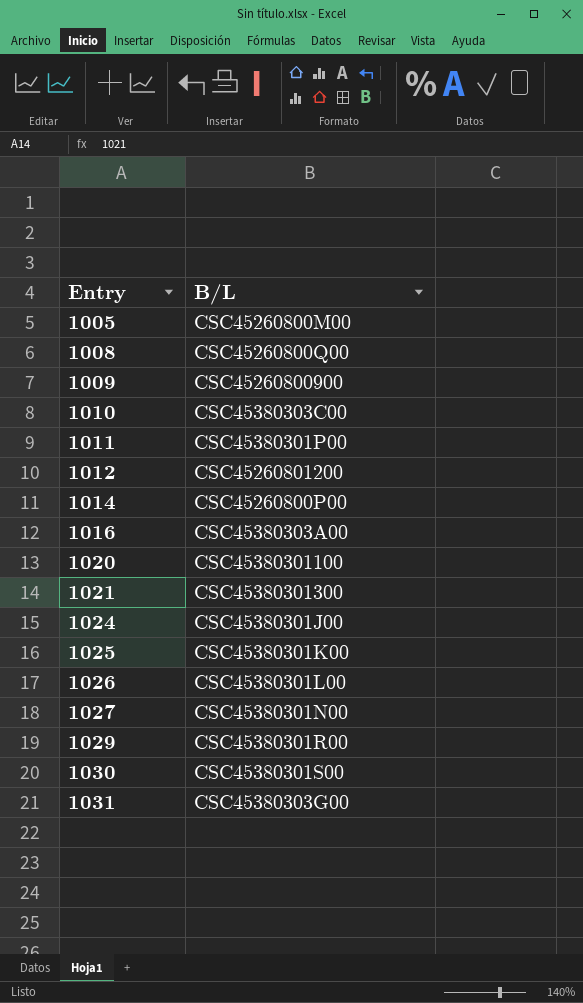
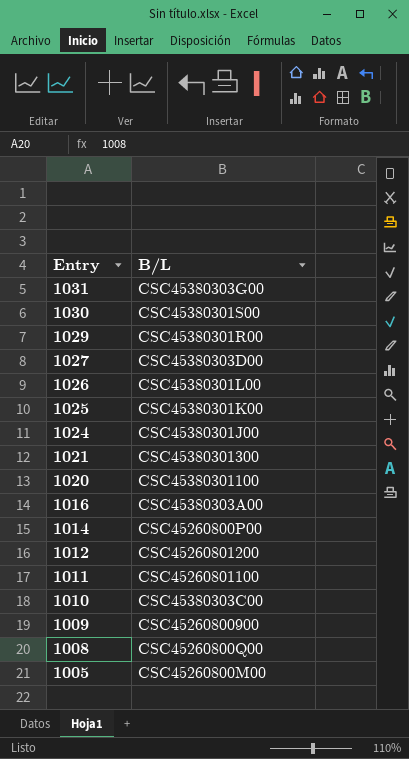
row order: Entry ascending -> Entry descending
1027 | B/L: CSC45380301N00 -> CSC45380303D00
1011 | B/L: CSC45380301P00 -> CSC45260801100

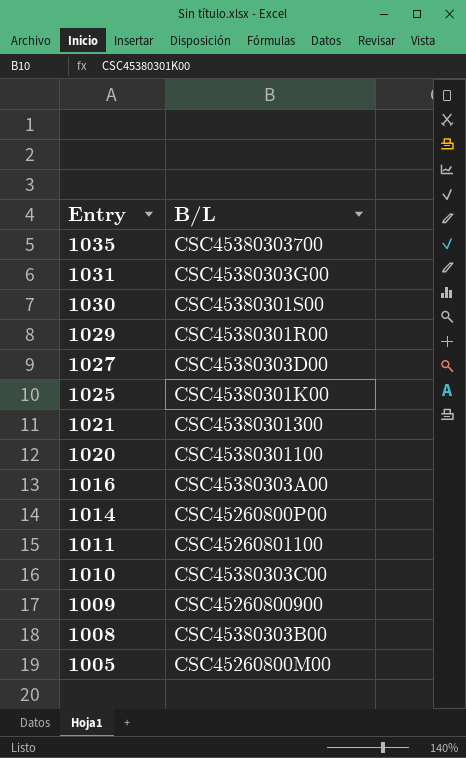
row 1026: CSC45380301L00 -> none
row 1024: CSC45380301J00 -> none
row 1012: CSC45260801200 -> none
row 1035: none -> CSC45380303700
1008 | B/L: CSC45260800Q00 -> CSC45380303B00

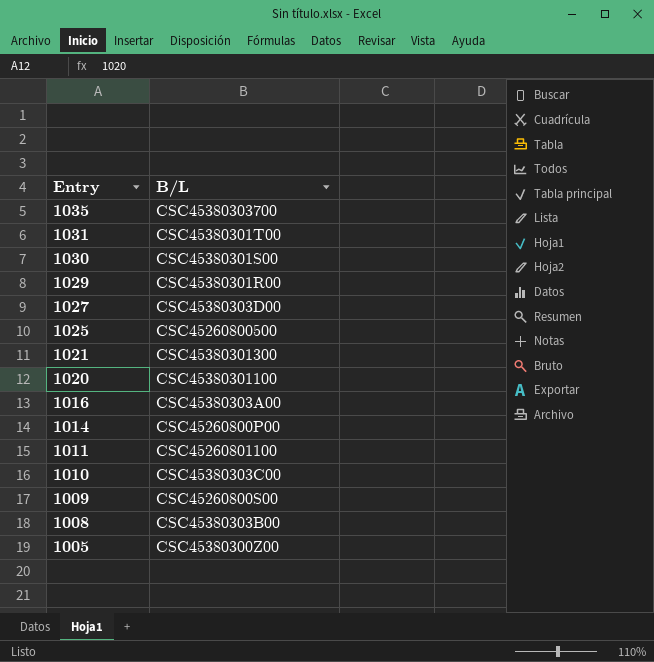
1031 | B/L: CSC45380303G00 -> CSC45380301T00
1025 | B/L: CSC45380301K00 -> CSC45260800500
1009 | B/L: CSC45260800900 -> CSC45260800S00
1005 | B/L: CSC45260800M00 -> CSC45380300Z00

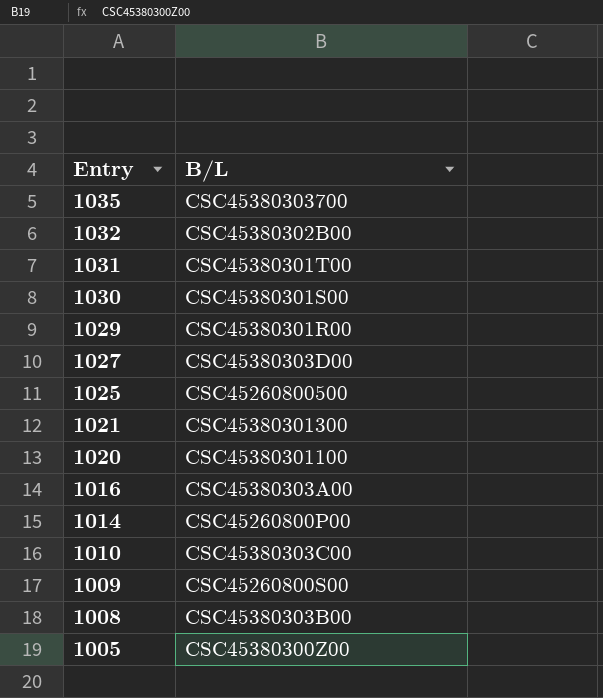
row 1011: CSC45260801100 -> none
row 1032: none -> CSC45380302B00

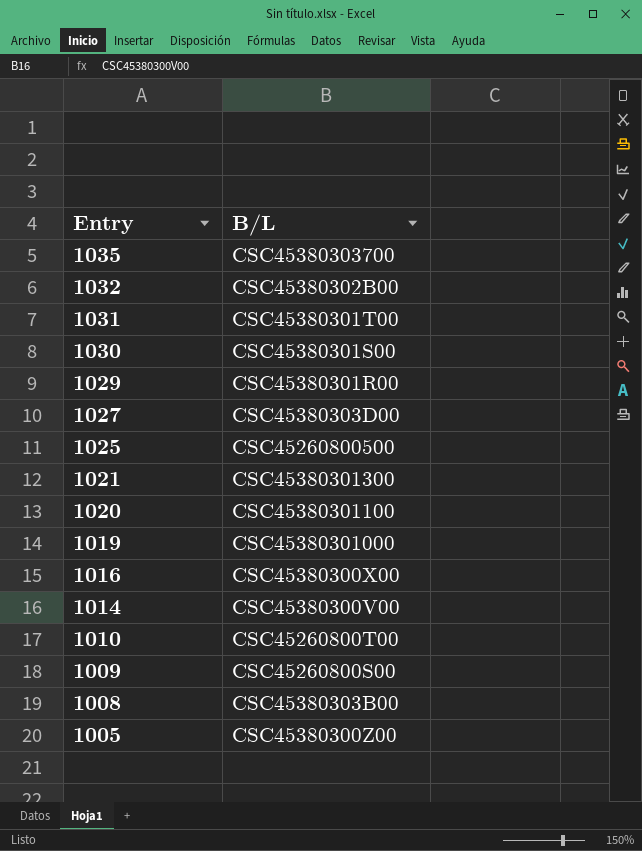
row 1019: none -> CSC45380301000
1016 | B/L: CSC45380303A00 -> CSC45380300X00
1014 | B/L: CSC45260800P00 -> CSC45380300V00
1010 | B/L: CSC45380303C00 -> CSC45260800T00

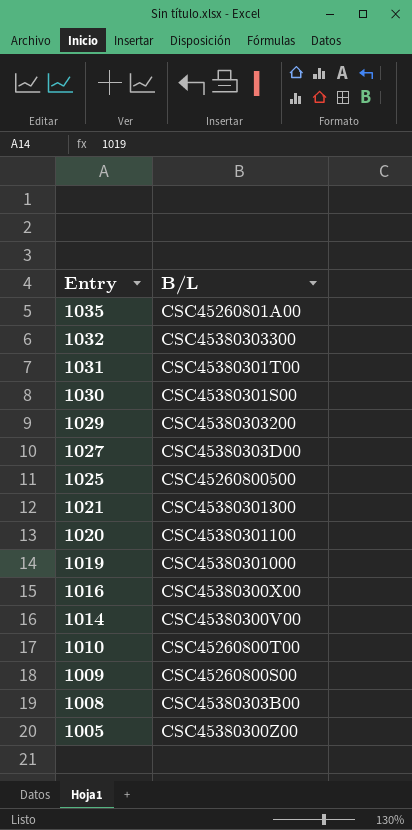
1035 | B/L: CSC45380303700 -> CSC45260801A00
1032 | B/L: CSC45380302B00 -> CSC45380303300
1029 | B/L: CSC45380301R00 -> CSC45380303200

